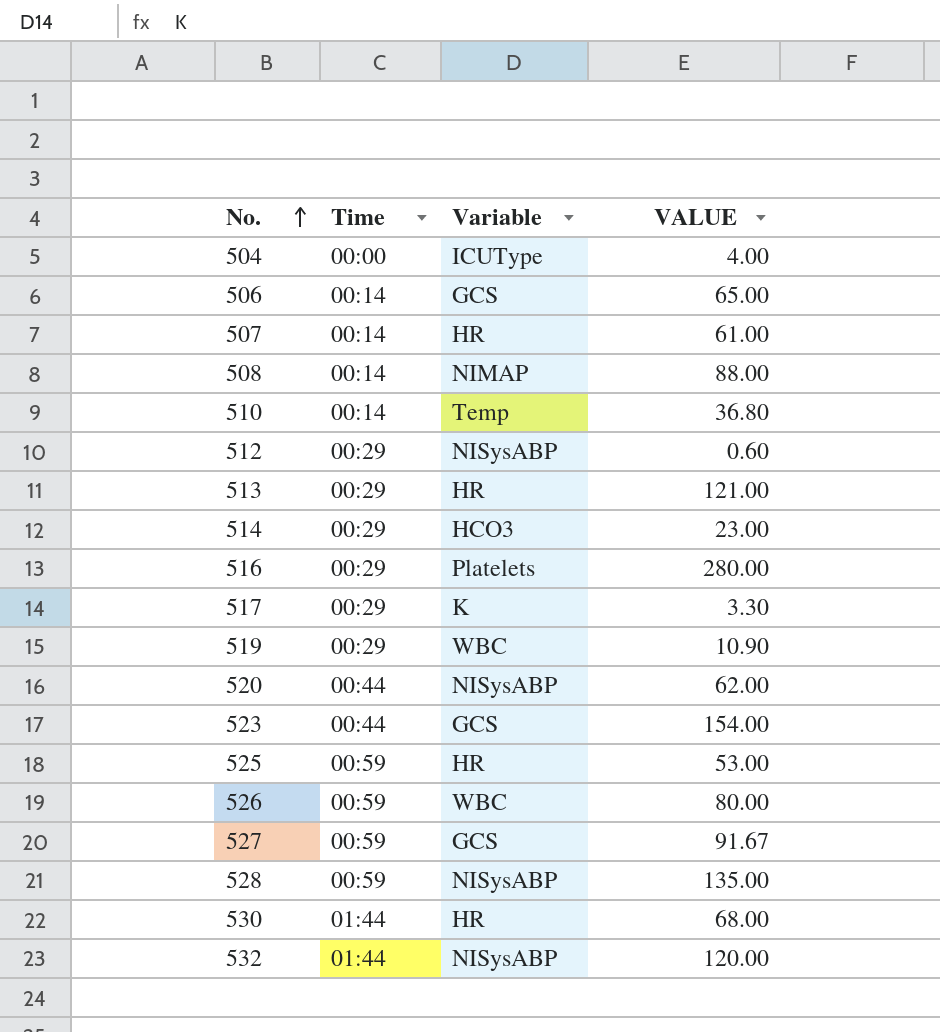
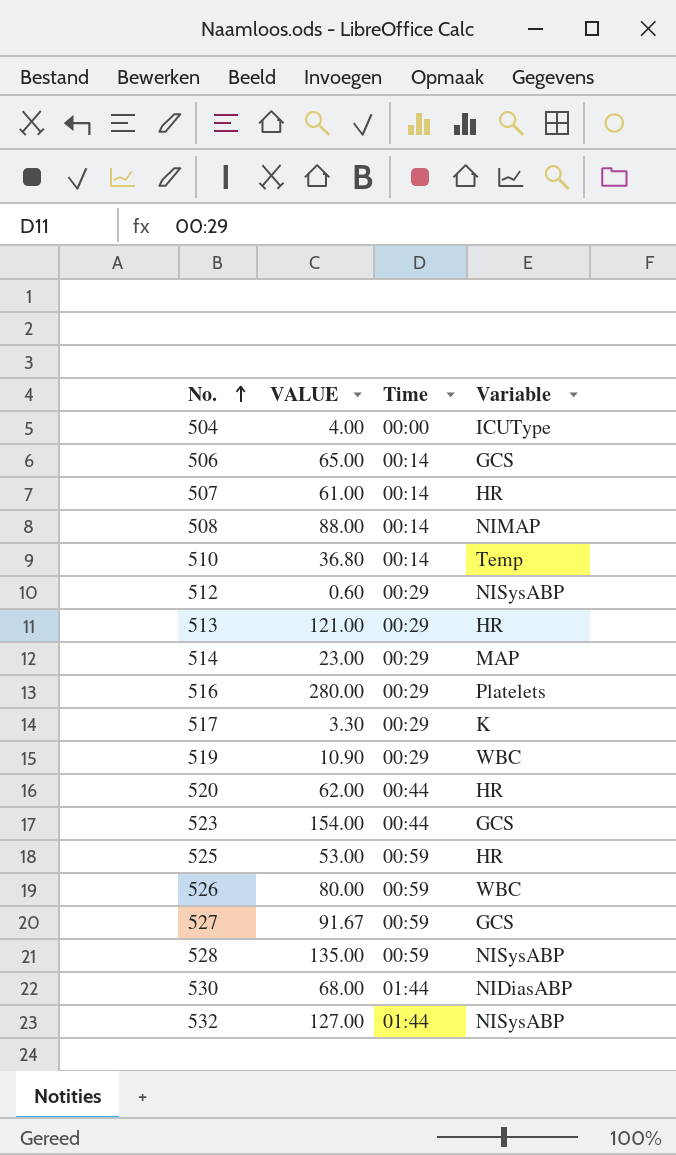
column VALUE | position: 4 -> 2
514 | Variable: HCO3 -> MAP
520 | Variable: NISysABP -> HR
530 | Variable: HR -> NIDiasABP
532 | VALUE: 120.00 -> 127.00

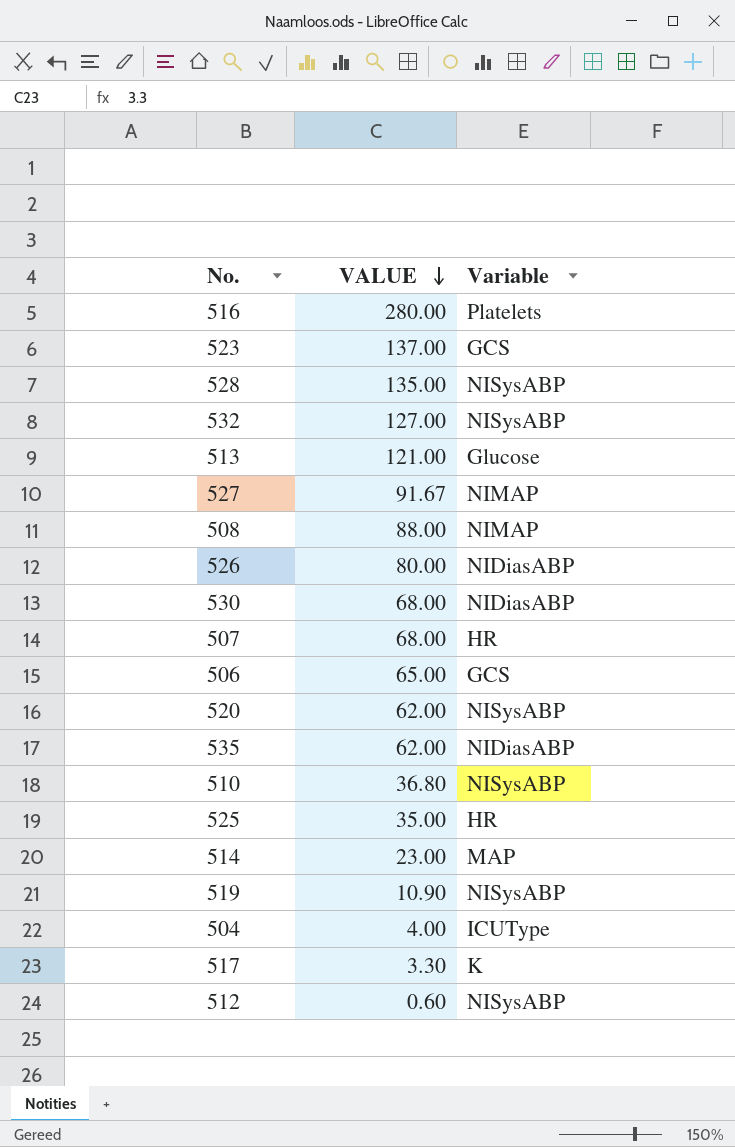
row order: No. ascending -> VALUE descending
column Time | position: 3 -> none
523 | VALUE: 154.00 -> 137.00
513 | Variable: HR -> Glucose
527 | Variable: GCS -> NIMAP
526 | Variable: WBC -> NIDiasABP
507 | VALUE: 61.00 -> 68.00
520 | Variable: HR -> NISysABP
row 535: none -> 62.00 | NIDiasABP
510 | Variable: Temp -> NISysABP
525 | VALUE: 53.00 -> 35.00
519 | Variable: WBC -> NISysABP

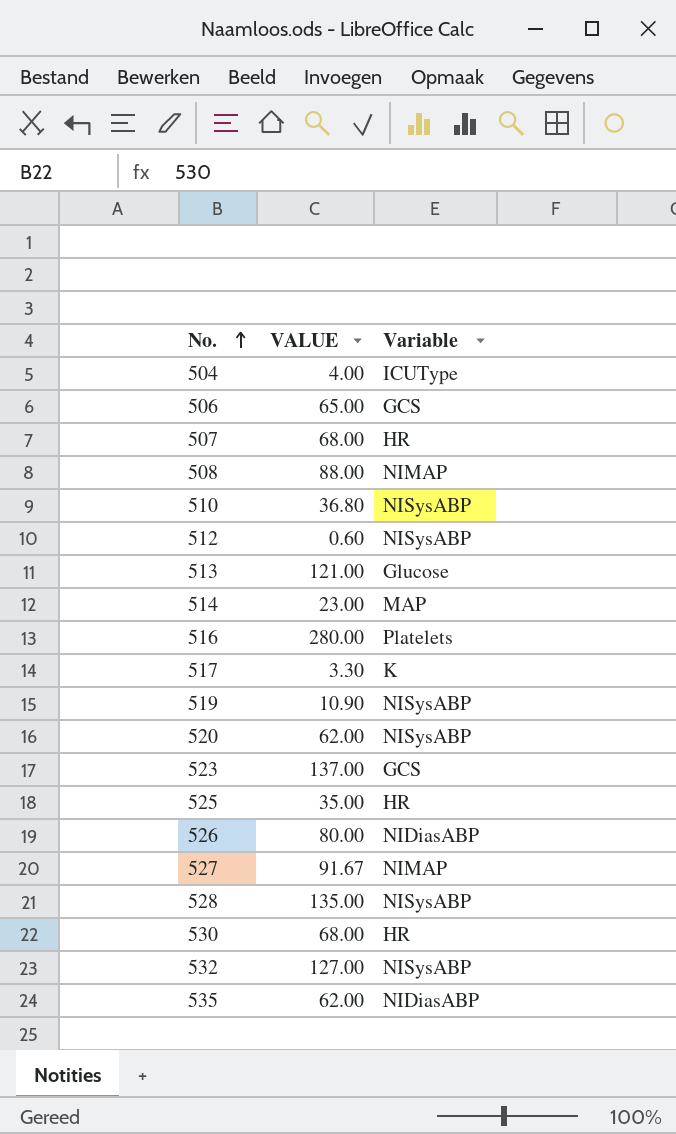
row order: VALUE descending -> No. ascending
530 | Variable: NIDiasABP -> HR

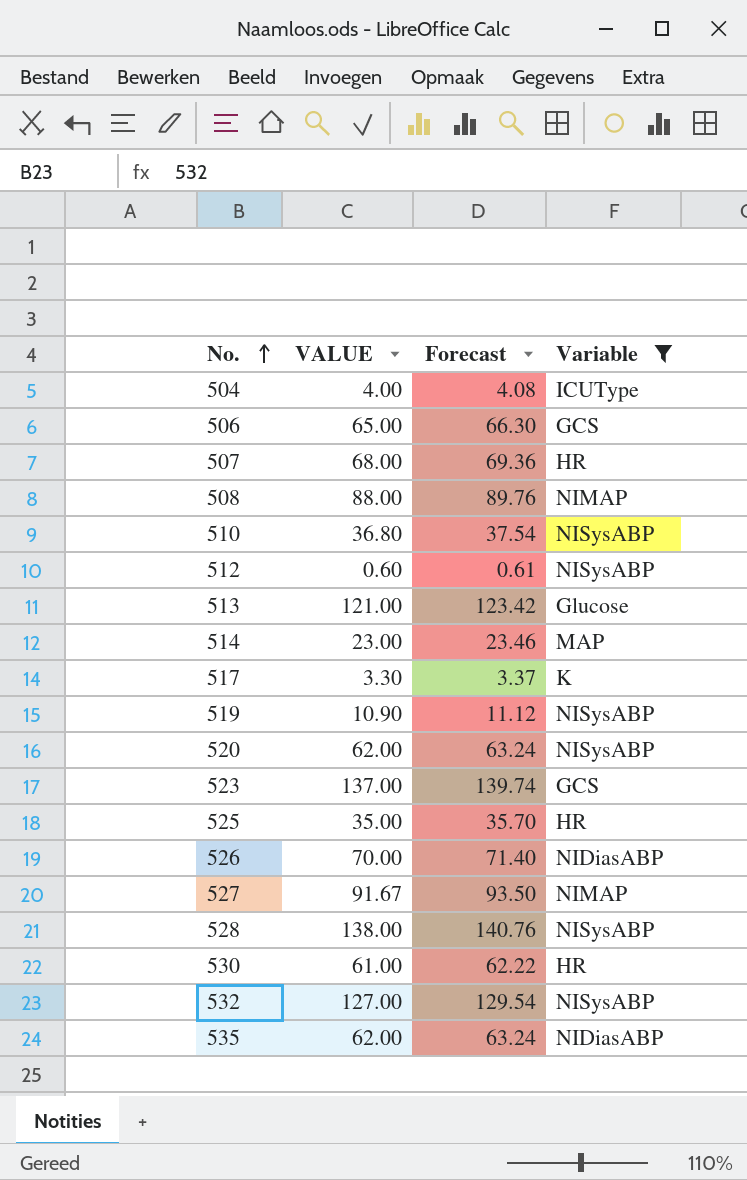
filter: none -> Variable != Platelets
column Forecast | formula: none -> [VALUE] * 1.02
526 | VALUE: 80.00 -> 70.00
528 | VALUE: 135.00 -> 138.00
530 | VALUE: 68.00 -> 61.00

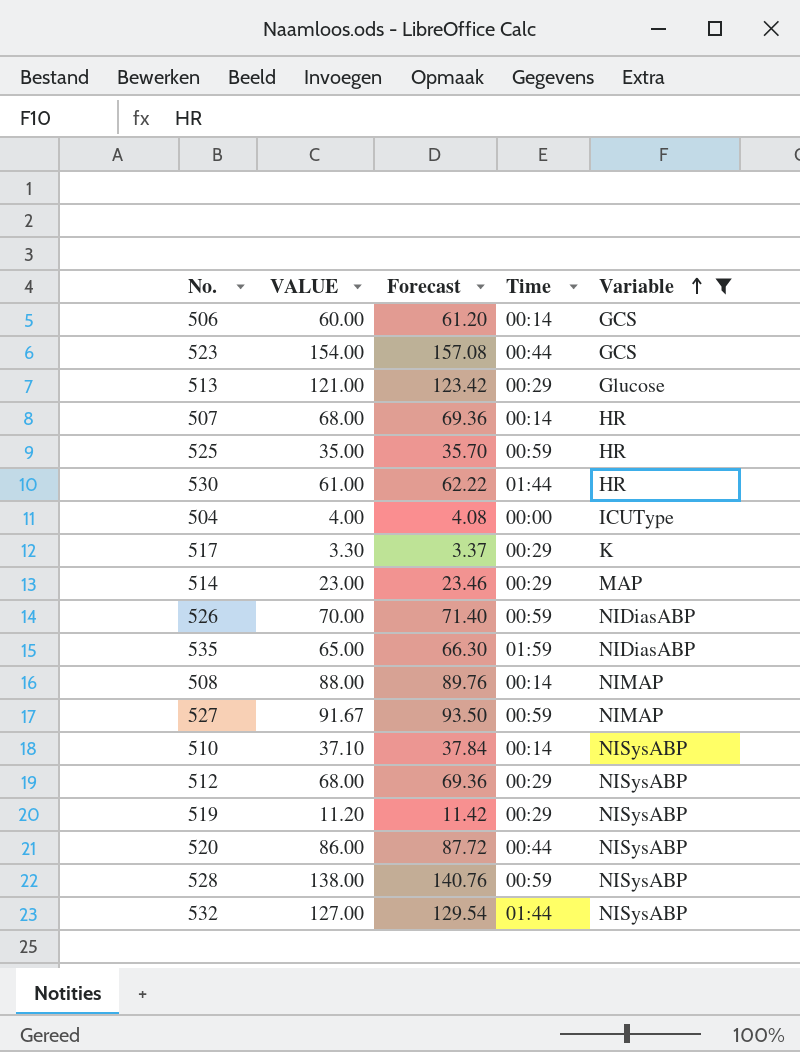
row order: No. ascending -> Variable ascending
column Time | position: none -> 4
506 | VALUE: 65.00 -> 60.00
506 | Forecast: 66.30 -> 61.20
523 | VALUE: 137.00 -> 154.00
523 | Forecast: 139.74 -> 157.08
535 | VALUE: 62.00 -> 65.00
535 | Forecast: 63.24 -> 66.30
510 | VALUE: 36.80 -> 37.10
510 | Forecast: 37.54 -> 37.84
512 | VALUE: 0.60 -> 68.00
512 | Forecast: 0.61 -> 69.36
519 | VALUE: 10.90 -> 11.20
519 | Forecast: 11.12 -> 11.42
520 | VALUE: 62.00 -> 86.00
520 | Forecast: 63.24 -> 87.72

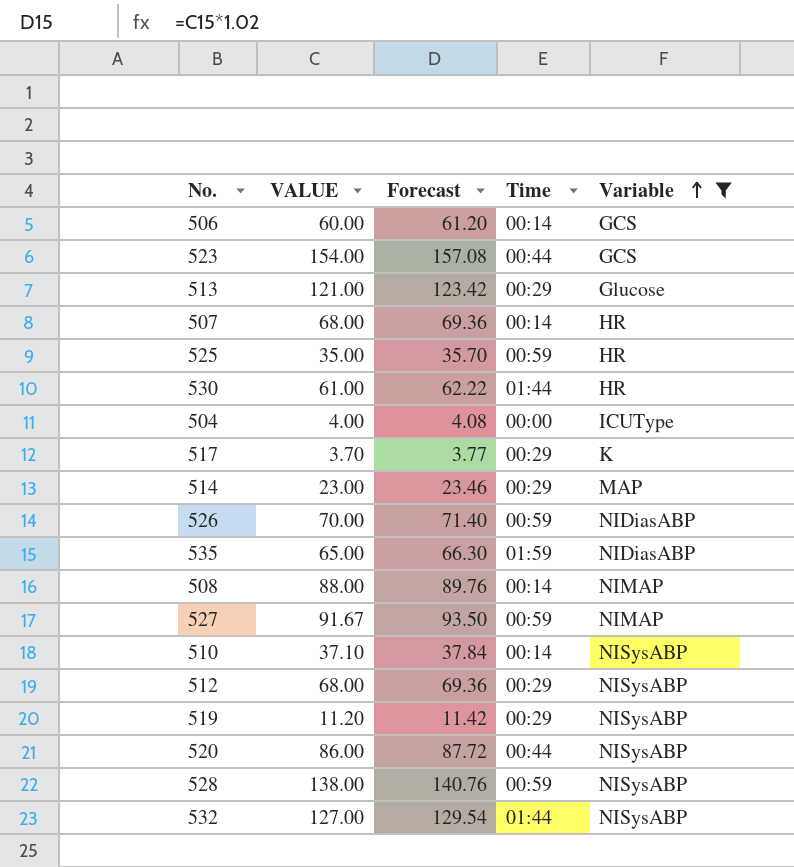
517 | VALUE: 3.30 -> 3.70
517 | Forecast: 3.37 -> 3.77

